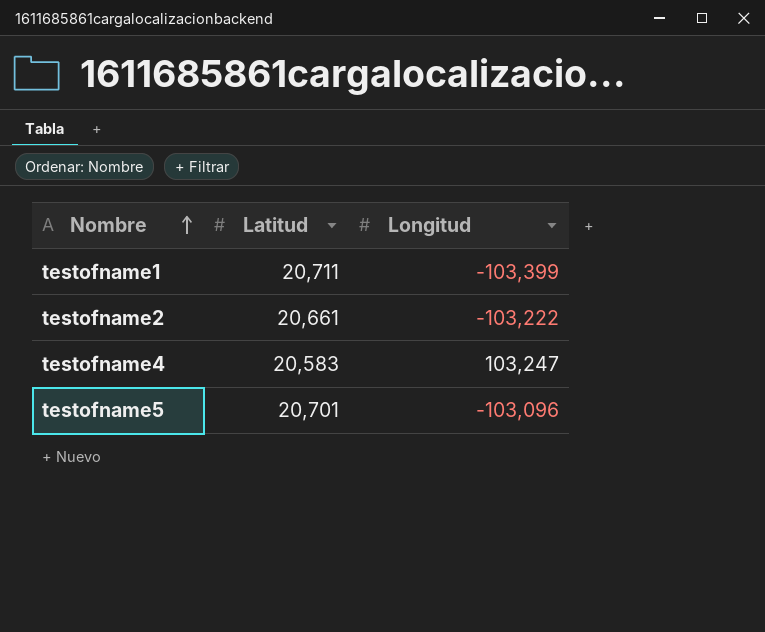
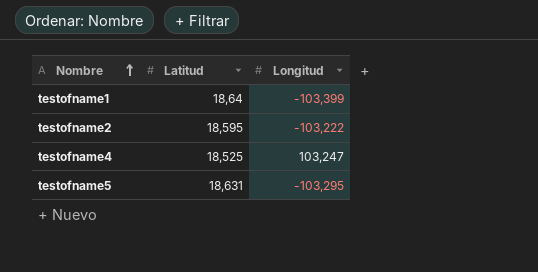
testofname1 | Latitud: 20,711 -> 18,64
testofname2 | Latitud: 20,661 -> 18,595
testofname4 | Latitud: 20,583 -> 18,525
testofname5 | Latitud: 20,701 -> 18,631
testofname5 | Longitud: -103,096 -> -103,295

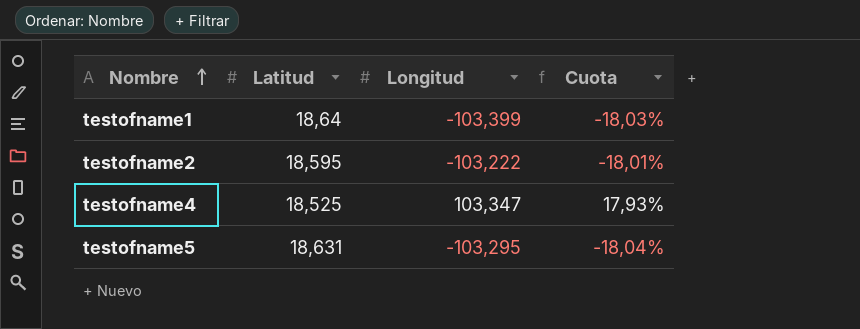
column Cuota | formula: none -> [Latitud] / [Longitud]
testofname4 | Longitud: 103,247 -> 103,347

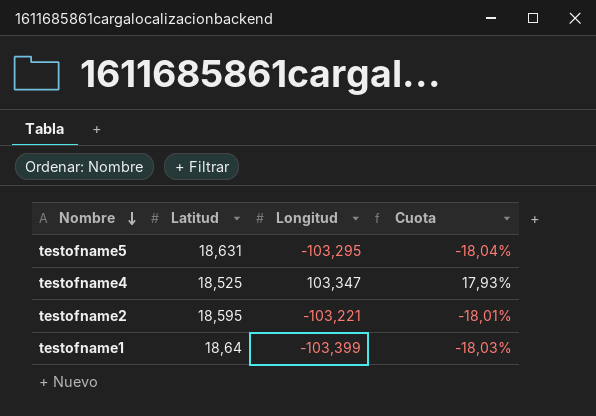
row order: Nombre ascending -> Nombre descending
testofname2 | Longitud: -103,222 -> -103,221

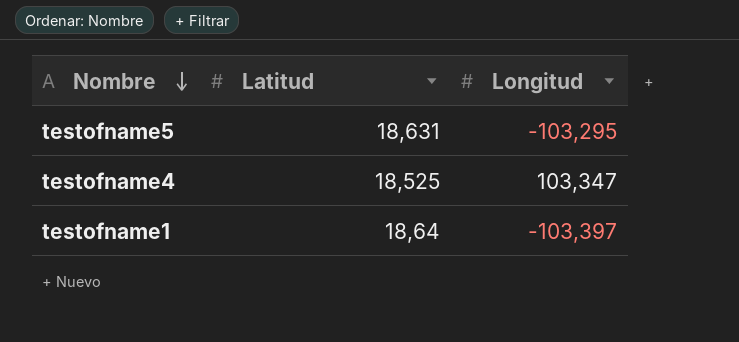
column Cuota | formula: [Latitud] / [Longitud] -> none
row testofname2: 18,595 | -103,221 | -18,01% -> none
testofname1 | Longitud: -103,399 -> -103,397

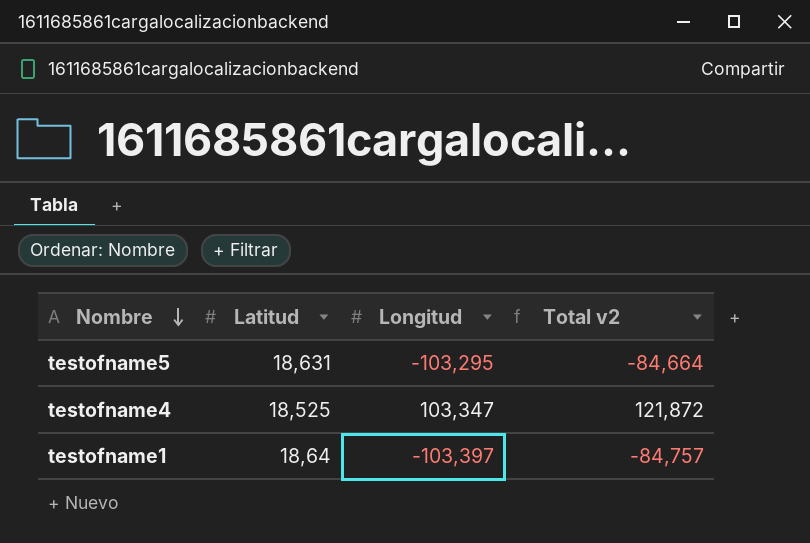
column Total v2 | formula: none -> [Latitud] + [Longitud]

